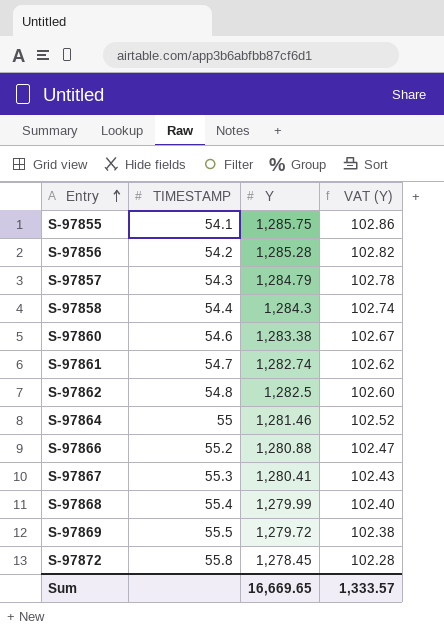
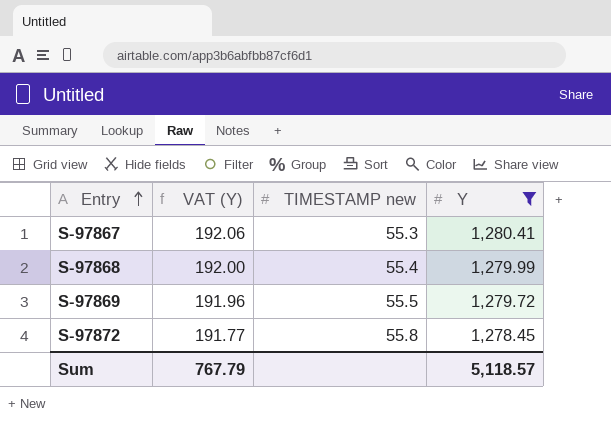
filter: none -> Y <= 1,280.41
column VAT (Y) | formula: [Y] * 0.08 -> [Y] * 0.15
column VAT (Y) | position: 4 -> 2
column name: TIMESTAMP -> TIMESTAMP new
Sum | VAT (Y): 1,333.57 -> 767.79
Sum | Y: 16,669.65 -> 5,118.57

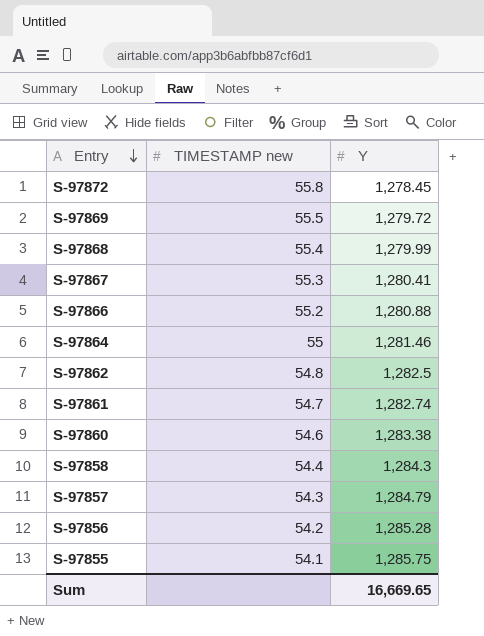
filter: Y <= 1,280.41 -> none
row order: Entry ascending -> Entry descending
column VAT (Y) | formula: [Y] * 0.15 -> none
Sum | Y: 5,118.57 -> 16,669.65

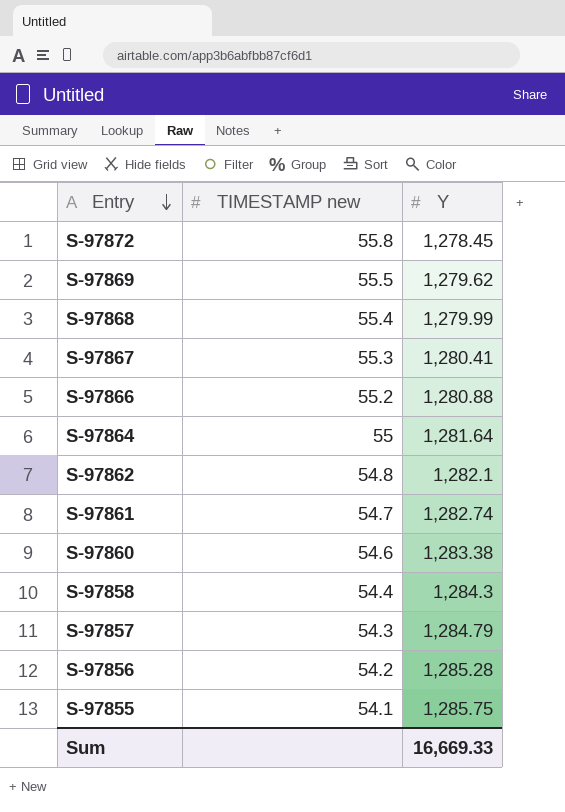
S-97869 | Y: 1,279.72 -> 1,279.62
S-97864 | Y: 1,281.46 -> 1,281.64
S-97862 | Y: 1,282.5 -> 1,282.1
Sum | Y: 16,669.65 -> 16,669.33

